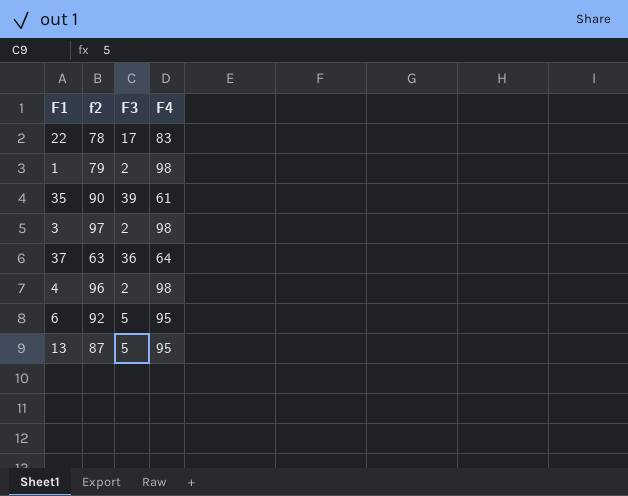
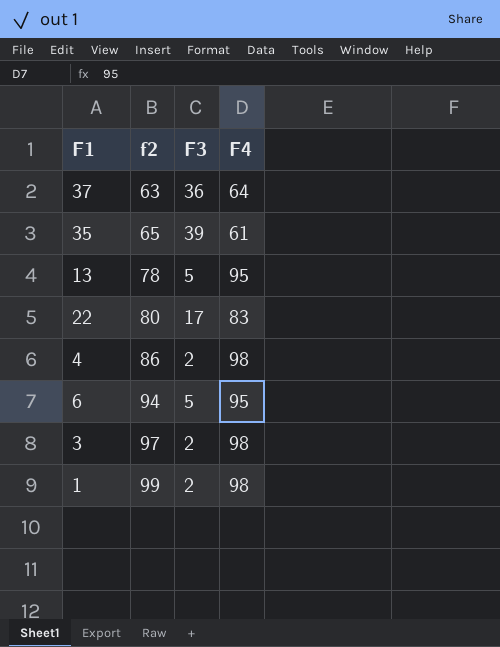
row order: none -> f2 ascending
35 | f2: 90 -> 65
13 | f2: 87 -> 78
22 | f2: 78 -> 80
4 | f2: 96 -> 86
6 | f2: 92 -> 94
1 | f2: 79 -> 99

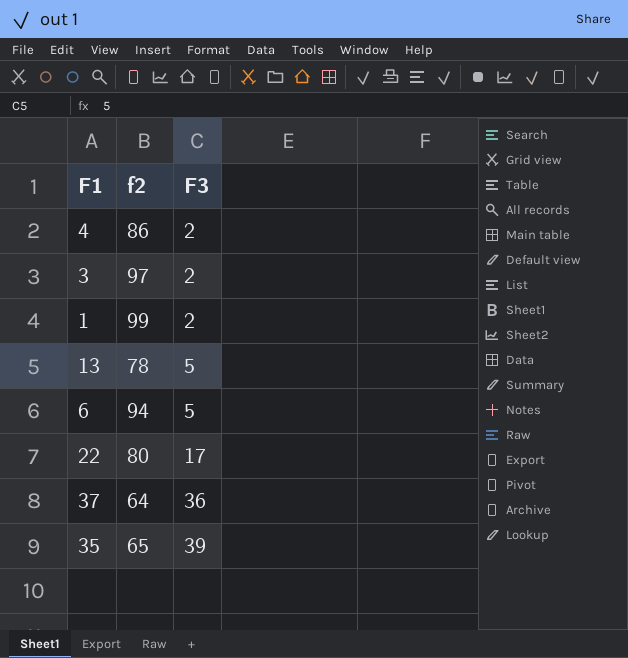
row order: f2 ascending -> F3 ascending
column F4 | position: 4 -> none
37 | f2: 63 -> 64

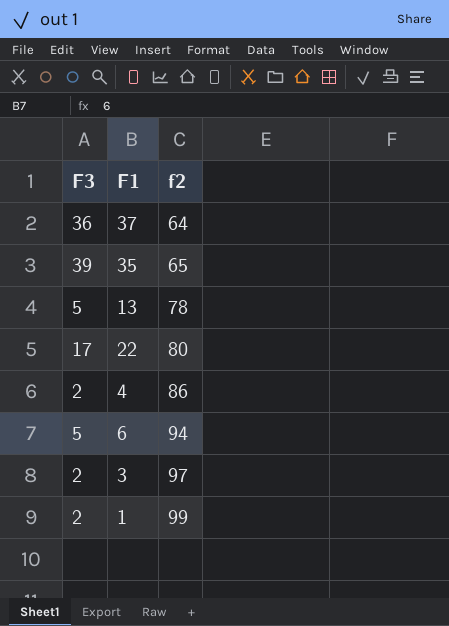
row order: F3 ascending -> f2 ascending
column F3 | position: 3 -> 1

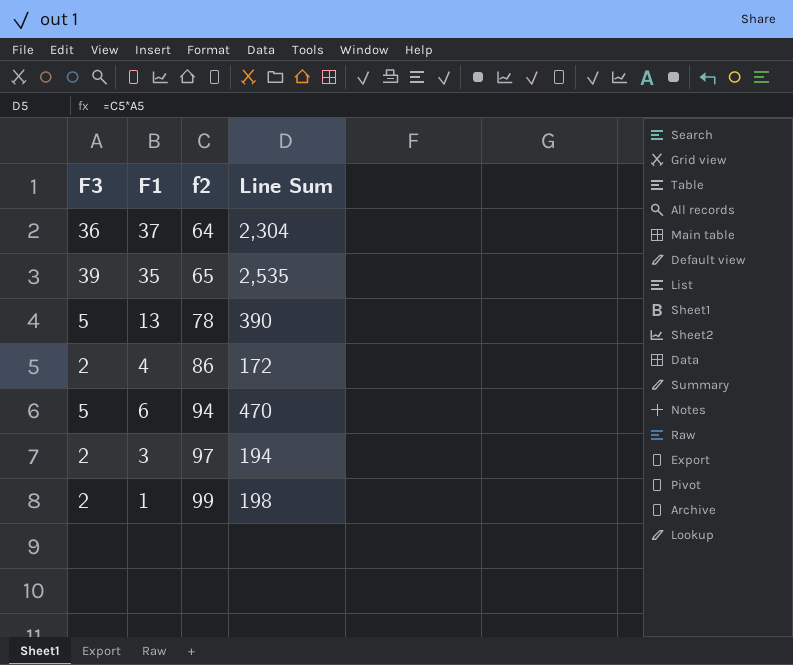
column Line Sum | formula: none -> [F3] * [f2]
row 22: 17 | 80 -> none

